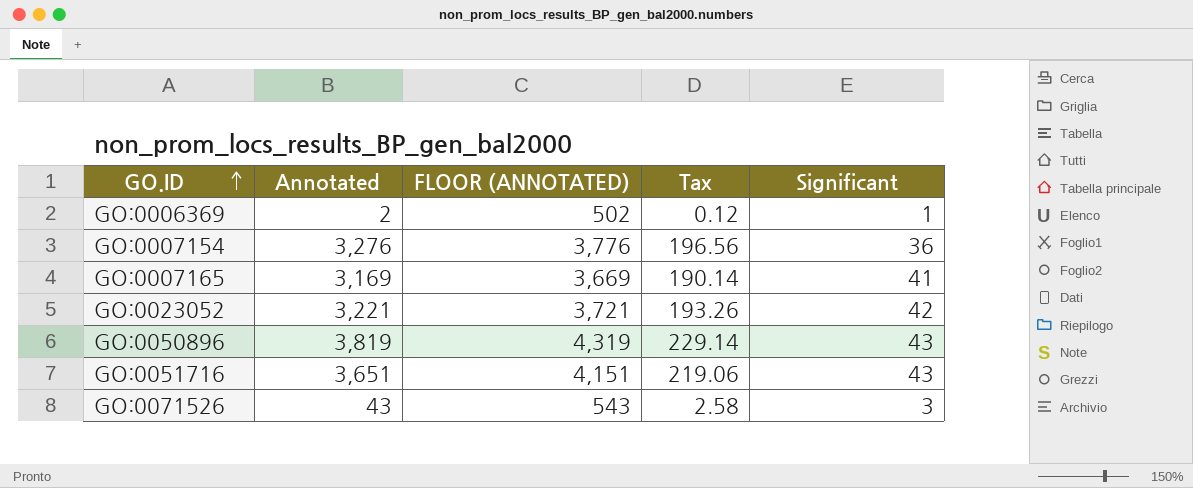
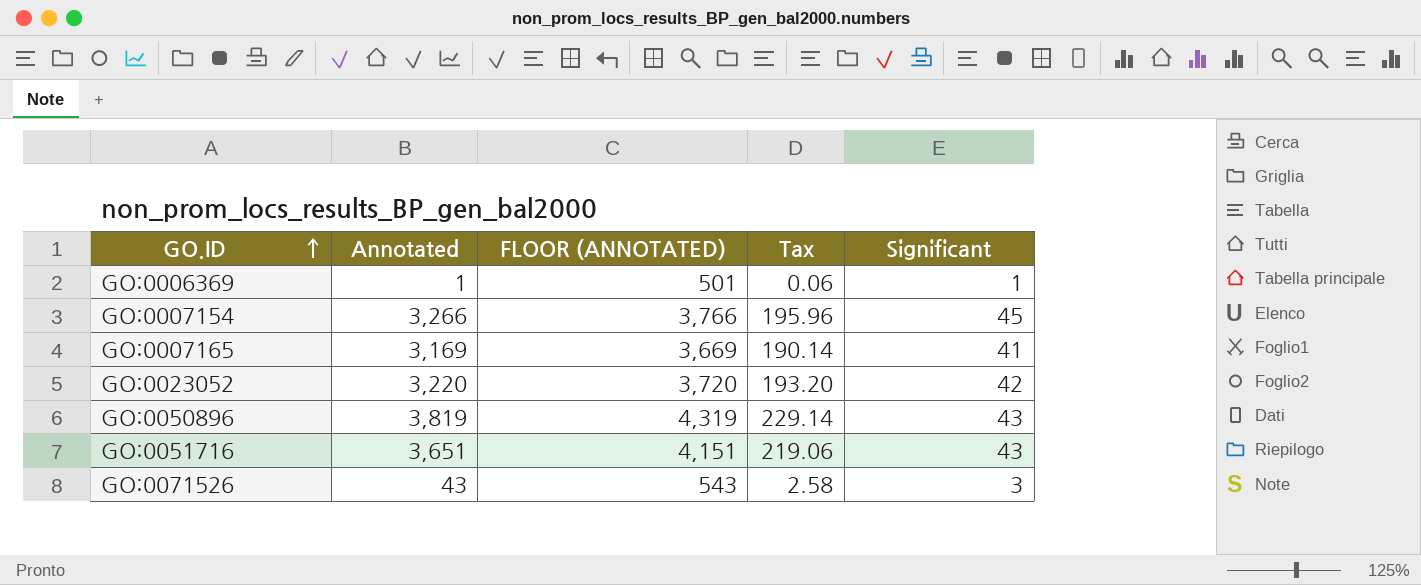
GO:0006369 | Annotated: 2 -> 1
GO:0006369 | FLOOR (ANNOTATED): 502 -> 501
GO:0006369 | Tax: 0.12 -> 0.06
GO:0007154 | Annotated: 3,276 -> 3,266
GO:0007154 | FLOOR (ANNOTATED): 3,776 -> 3,766
GO:0007154 | Tax: 196.56 -> 195.96
GO:0007154 | Significant: 36 -> 45
GO:0023052 | Annotated: 3,221 -> 3,220
GO:0023052 | FLOOR (ANNOTATED): 3,721 -> 3,720
GO:0023052 | Tax: 193.26 -> 193.20

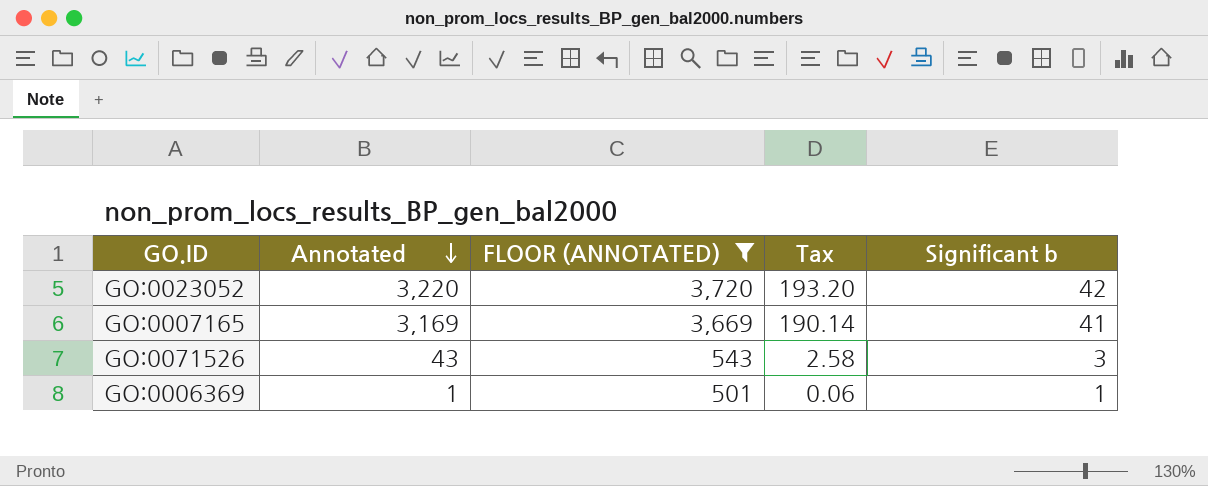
filter: none -> FLOOR (ANNOTATED) <= 3,720
row order: GO.ID ascending -> Annotated descending
column name: Significant -> Significant b

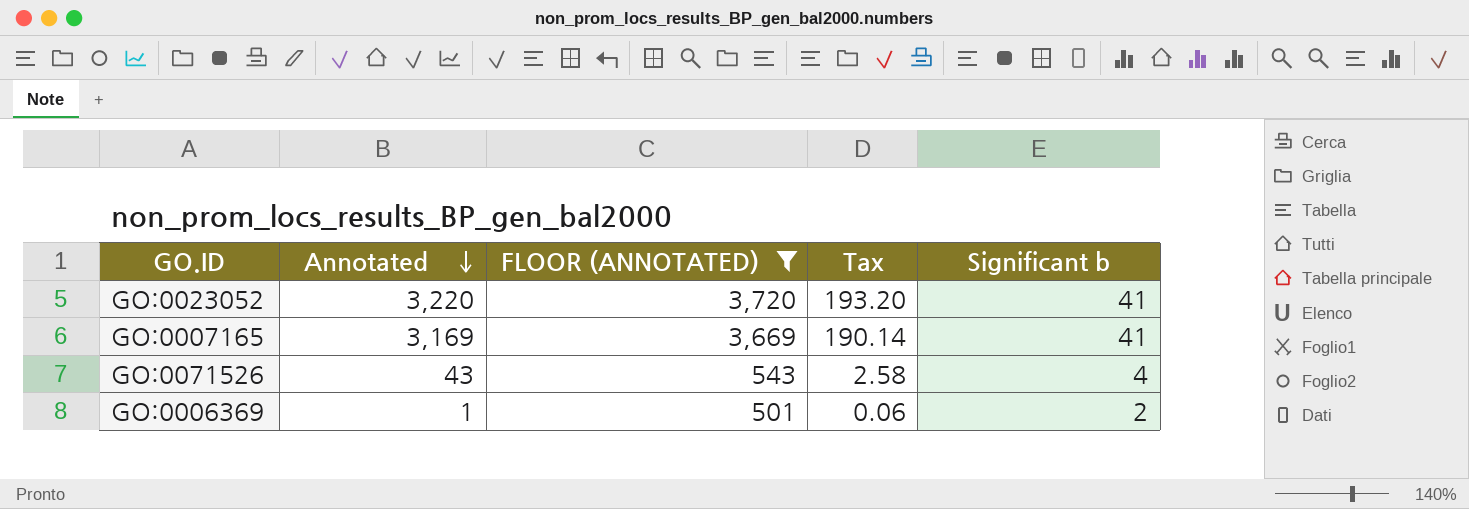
GO:0023052 | Significant b: 42 -> 41
GO:0071526 | Significant b: 3 -> 4
GO:0006369 | Significant b: 1 -> 2

